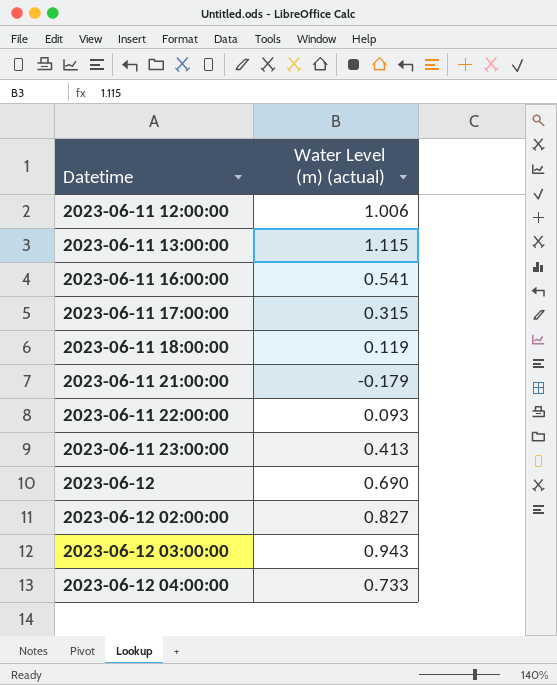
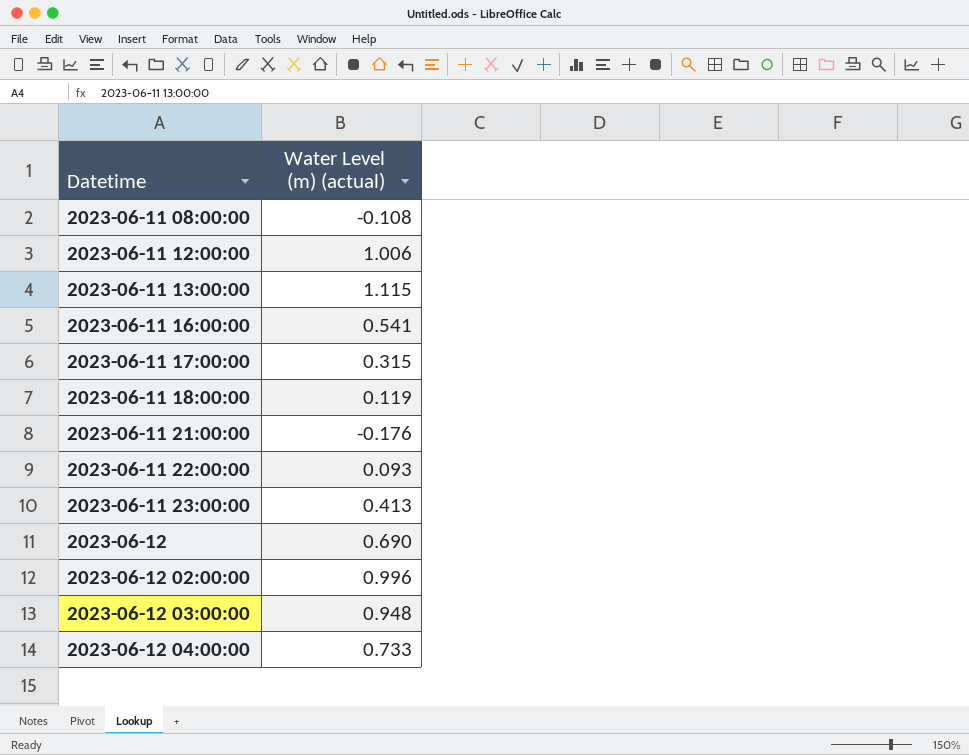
row 2023-06-11 08:00:00: none -> -0.108
2023-06-11 21:00:00 | Water Level (m) (actual): -0.179 -> -0.176
2023-06-12 02:00:00 | Water Level (m) (actual): 0.827 -> 0.996
2023-06-12 03:00:00 | Water Level (m) (actual): 0.943 -> 0.948

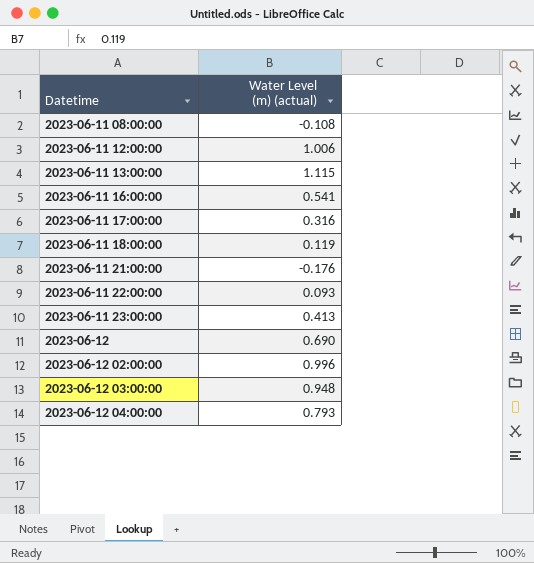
2023-06-11 17:00:00 | Water Level (m) (actual): 0.315 -> 0.316
2023-06-12 04:00:00 | Water Level (m) (actual): 0.733 -> 0.793

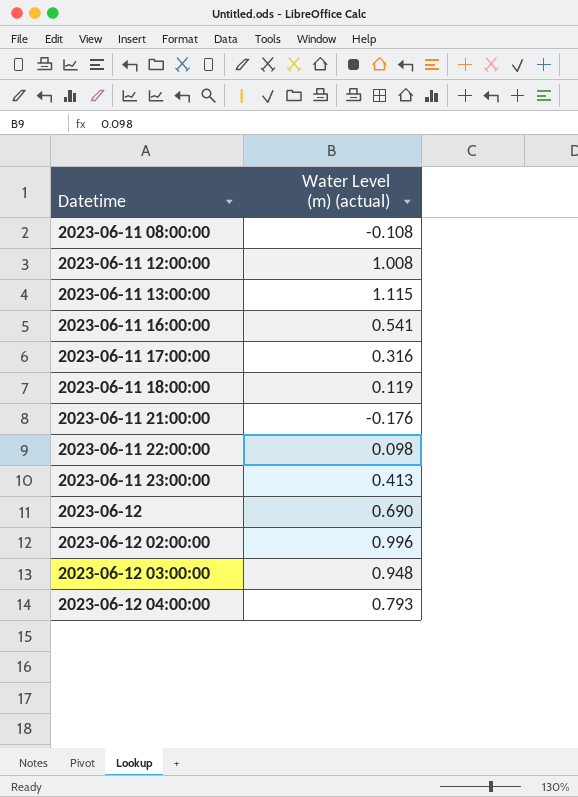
2023-06-11 12:00:00 | Water Level (m) (actual): 1.006 -> 1.008
2023-06-11 22:00:00 | Water Level (m) (actual): 0.093 -> 0.098

